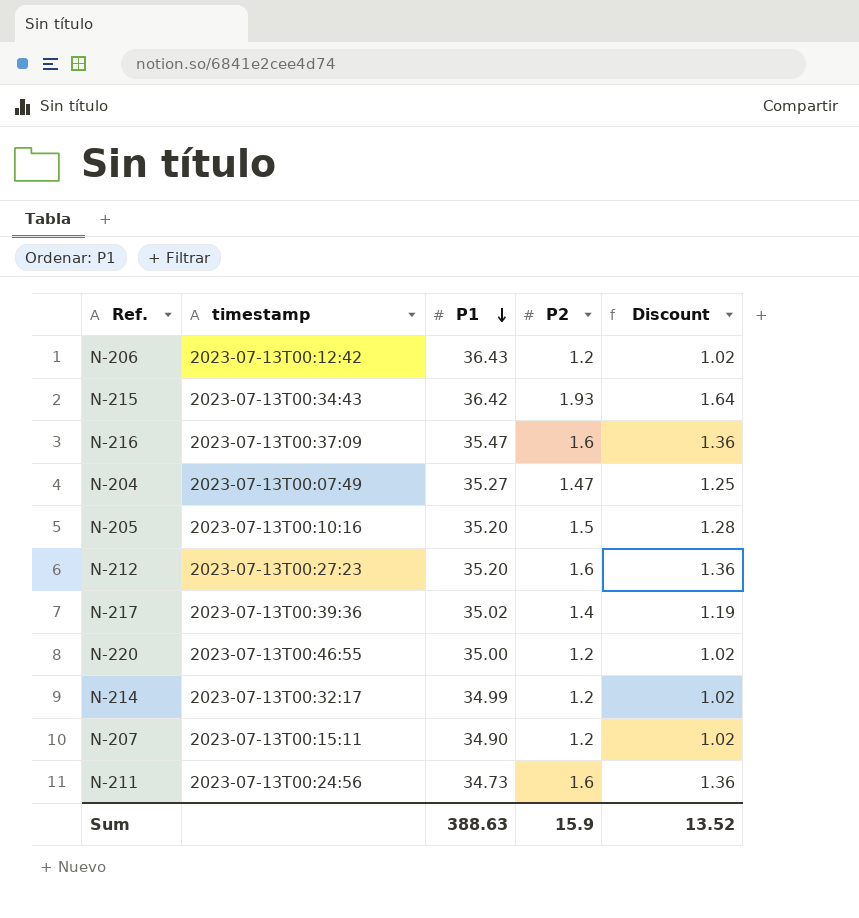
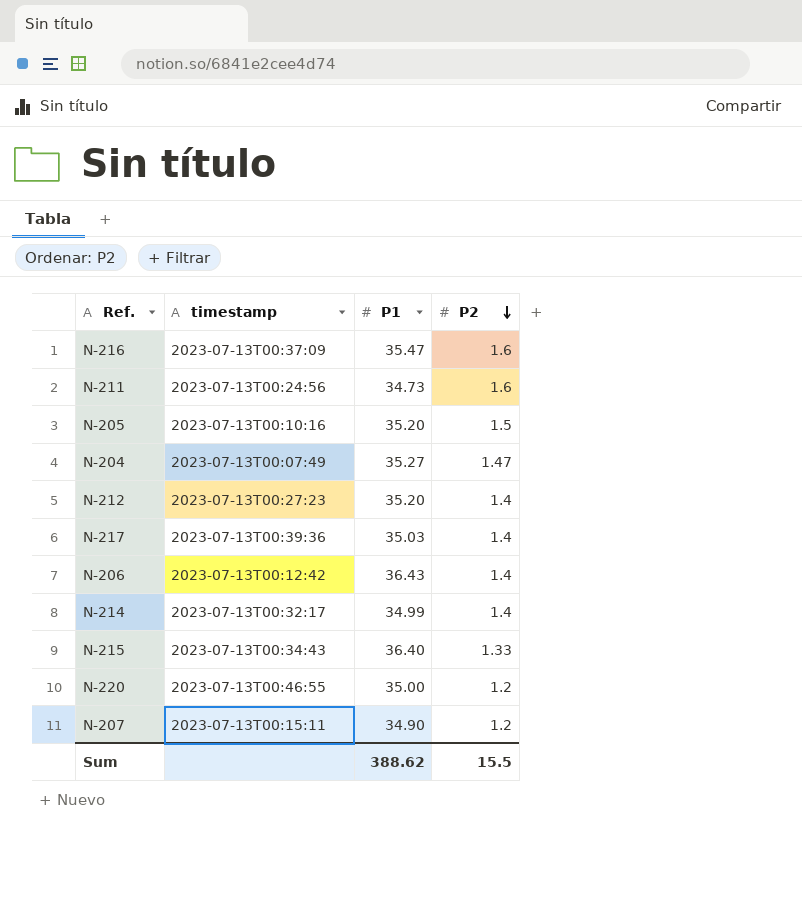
row order: P1 descending -> P2 descending
column Discount | formula: [P2] * 0.85 -> none
N-212 | P2: 1.6 -> 1.4
N-217 | P1: 35.02 -> 35.03
N-206 | P2: 1.2 -> 1.4
N-214 | P2: 1.2 -> 1.4
N-215 | P1: 36.42 -> 36.40
N-215 | P2: 1.93 -> 1.33
Sum | P1: 388.63 -> 388.62
Sum | P2: 15.9 -> 15.5

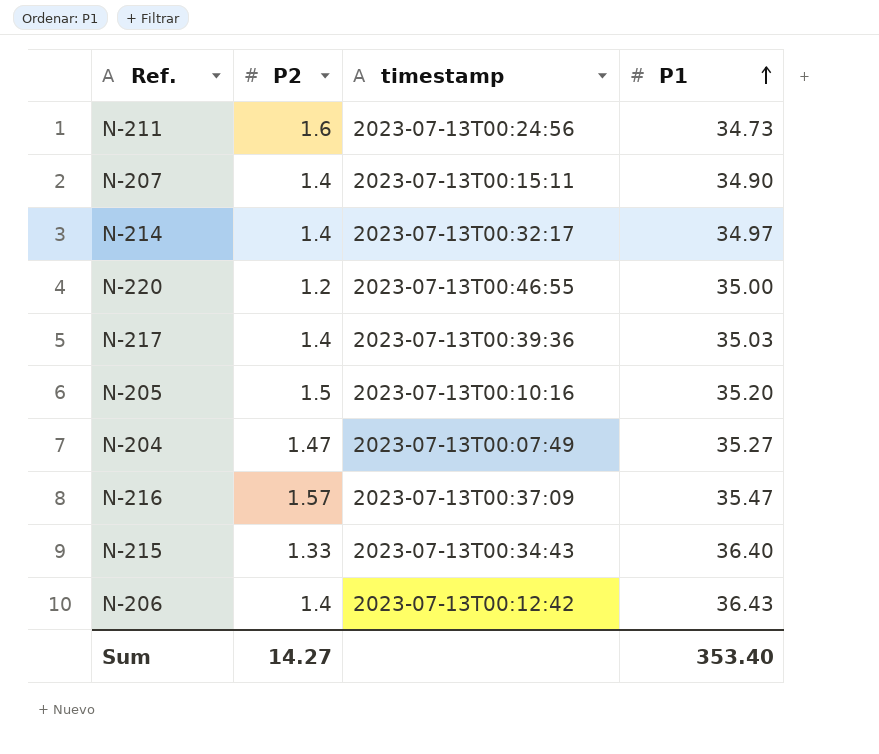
row order: P2 descending -> P1 ascending
column P2 | position: 4 -> 2
row N-212: 2023-07-13T00:27:23 | 35.20 | 1.4 -> none
N-207 | P2: 1.2 -> 1.4
N-214 | P1: 34.99 -> 34.97
N-216 | P2: 1.6 -> 1.57
Sum | P2: 15.5 -> 14.27
Sum | P1: 388.62 -> 353.40

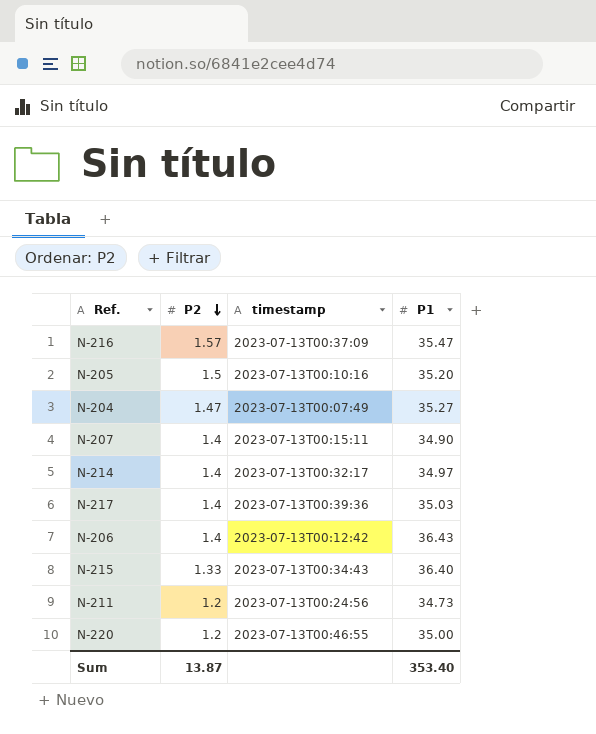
row order: P1 ascending -> P2 descending
N-211 | P2: 1.6 -> 1.2
Sum | P2: 14.27 -> 13.87

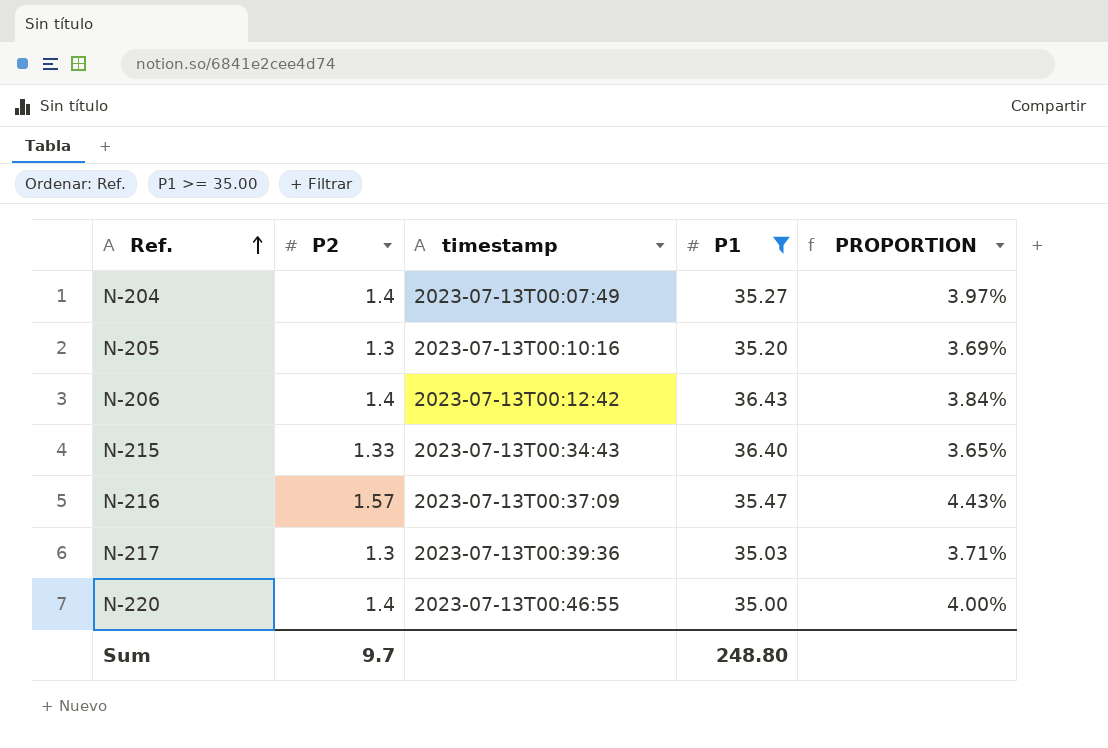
filter: none -> P1 >= 35.00
row order: P2 descending -> Ref. ascending
column PROPORTION | formula: none -> [P2] / [P1]
N-204 | P2: 1.47 -> 1.4
N-205 | P2: 1.5 -> 1.3
N-217 | P2: 1.4 -> 1.3
N-220 | P2: 1.2 -> 1.4
Sum | P2: 13.87 -> 9.7
Sum | P1: 353.40 -> 248.80

